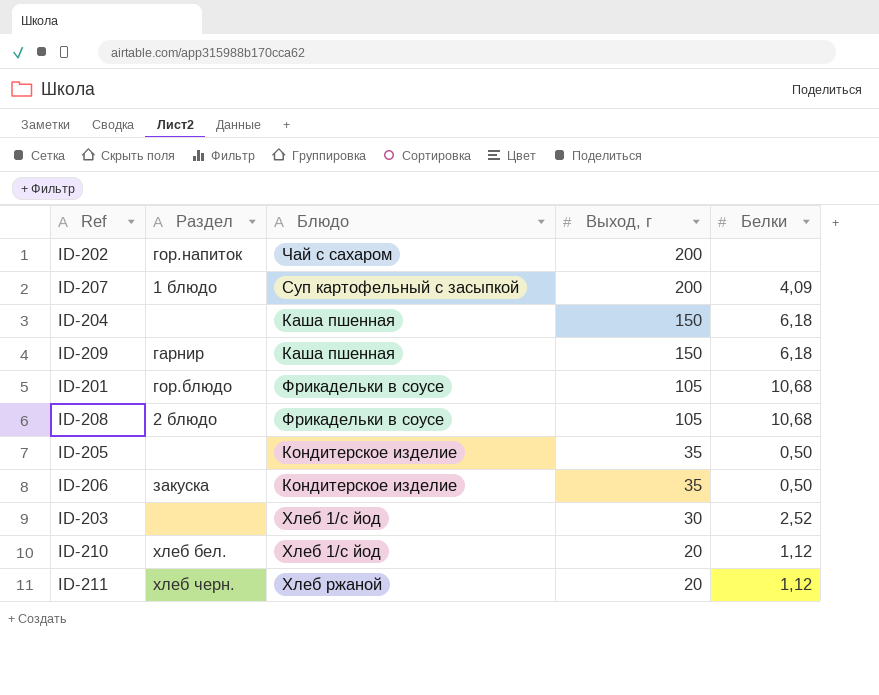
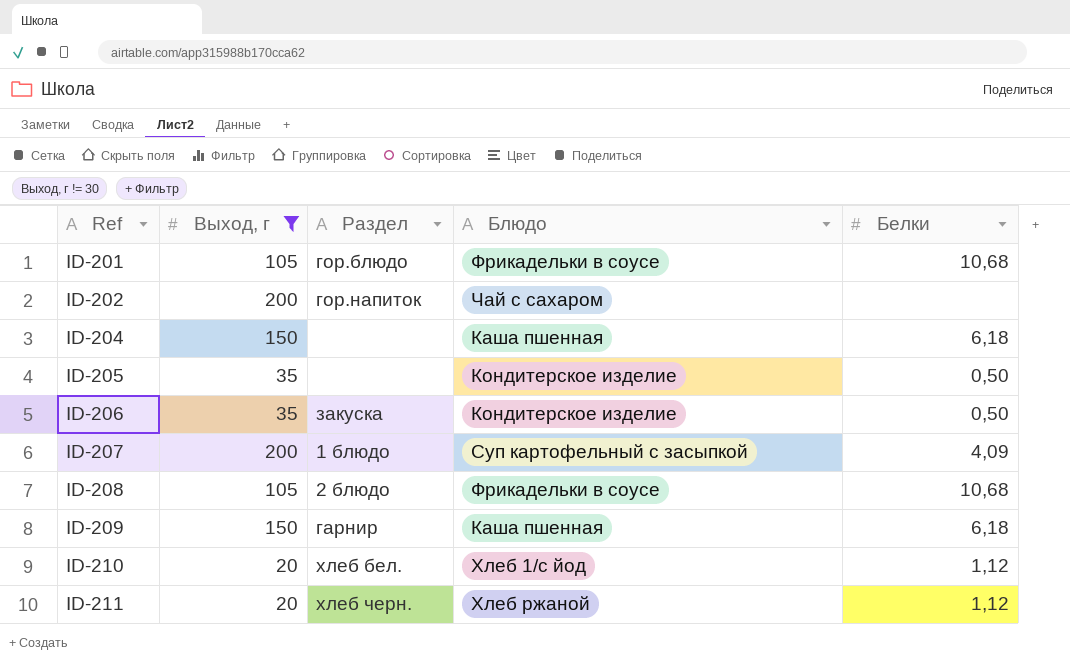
filter: none -> Выход, г != 30
row order: Выход, г descending -> Ref ascending
column Выход, г | position: 4 -> 2

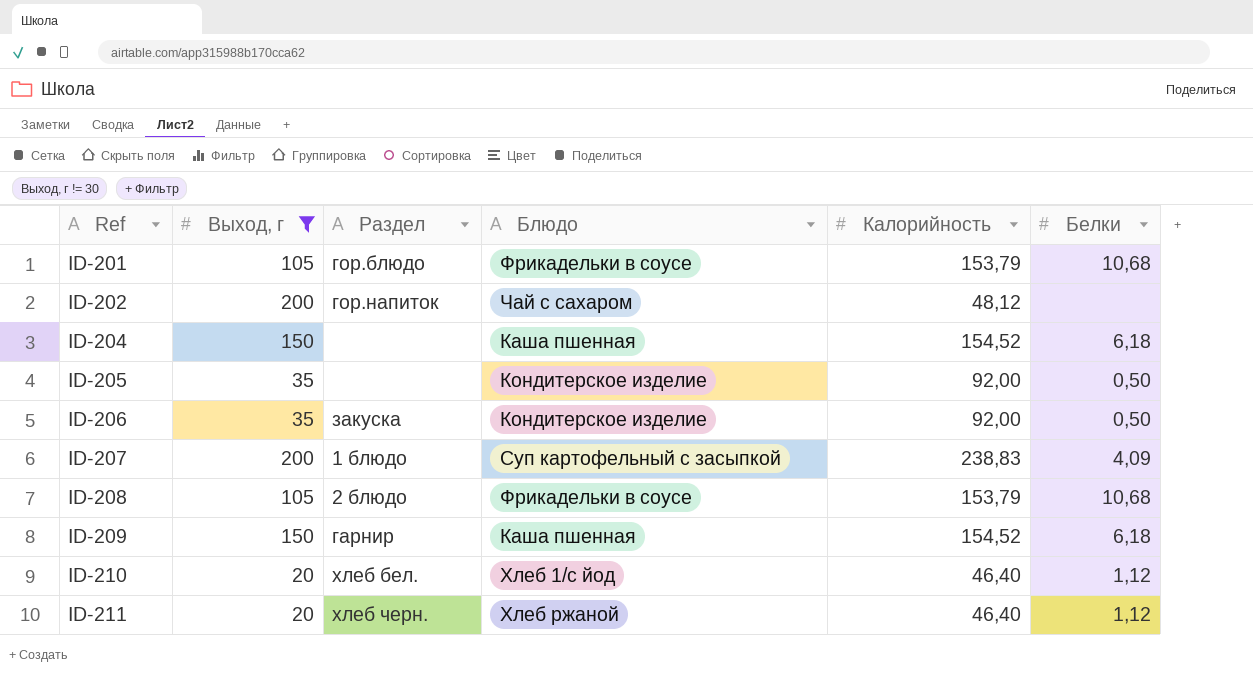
column Калорийность | position: none -> 5

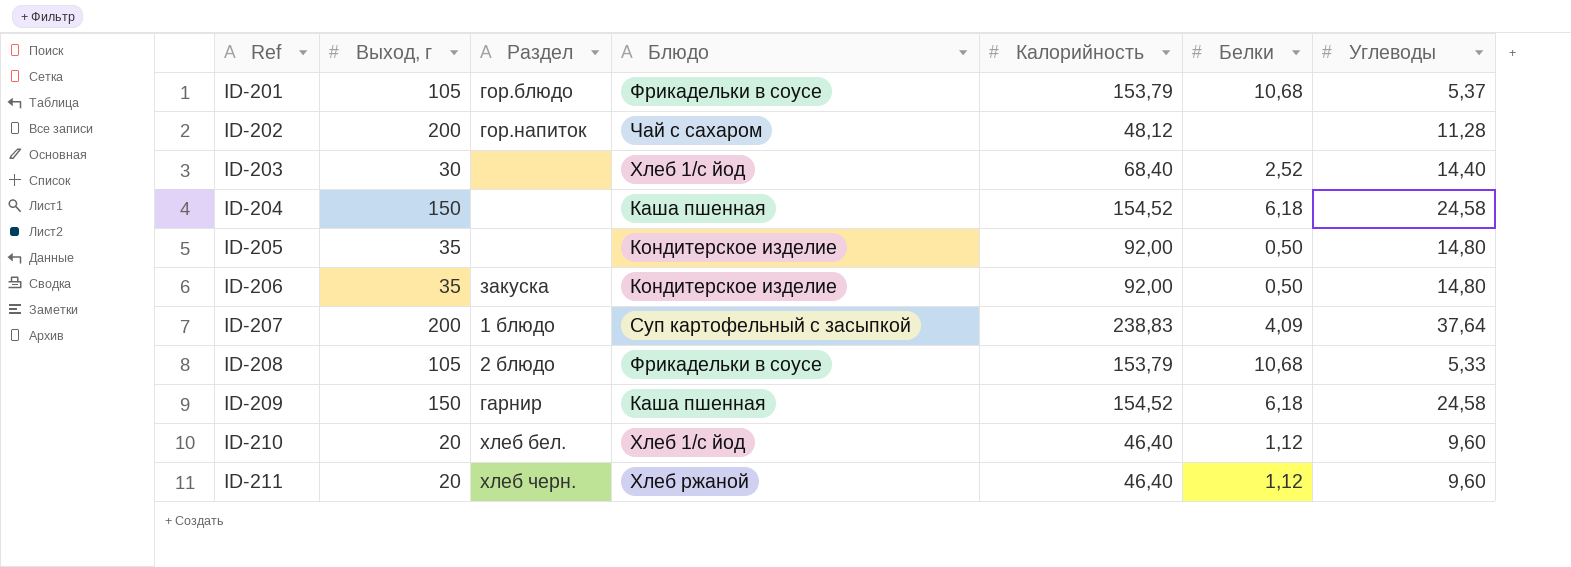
filter: Выход, г != 30 -> none
column Углеводы | position: none -> 7

